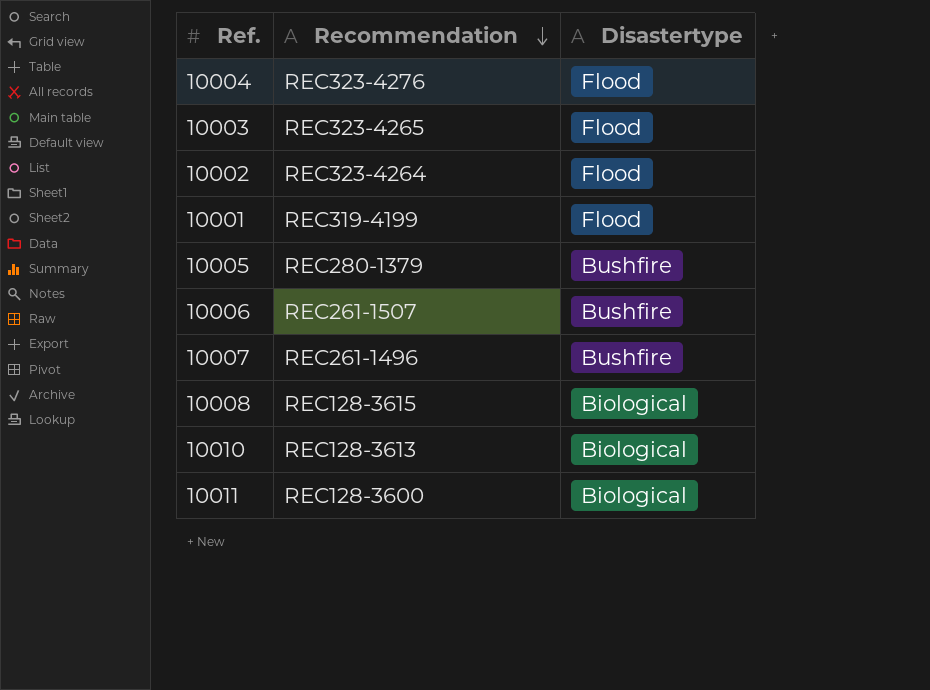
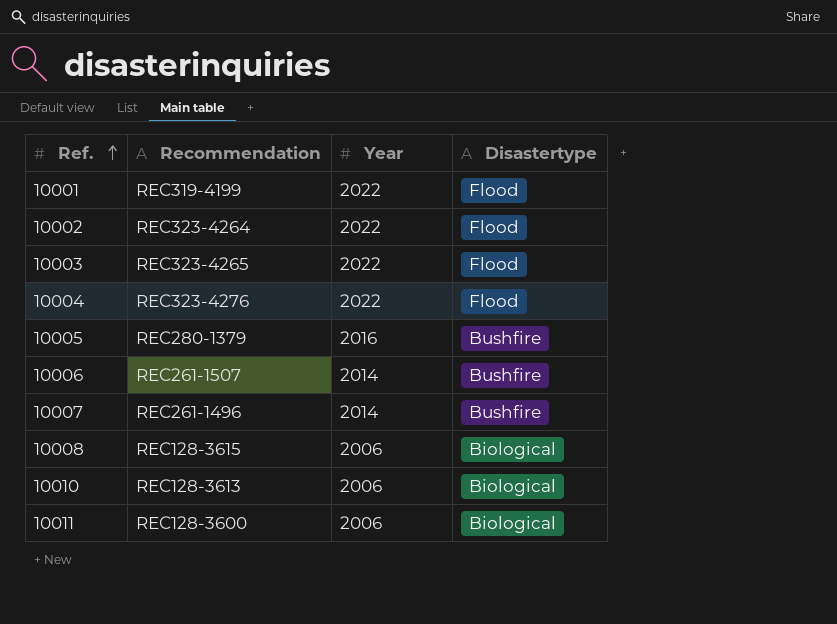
row order: Recommendation descending -> Ref. ascending
column Year | position: none -> 3

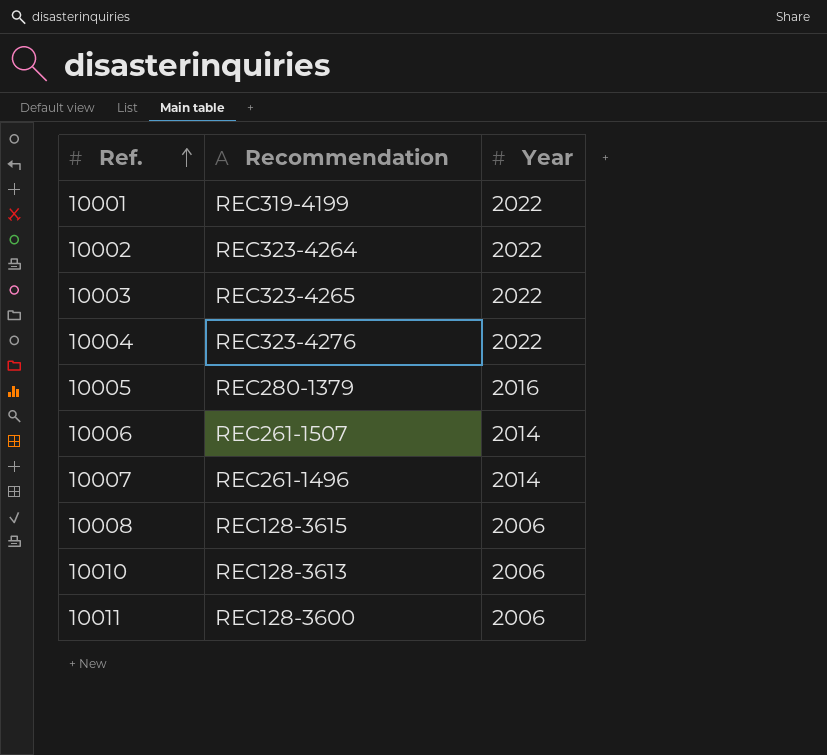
column Disastertype | position: 4 -> none

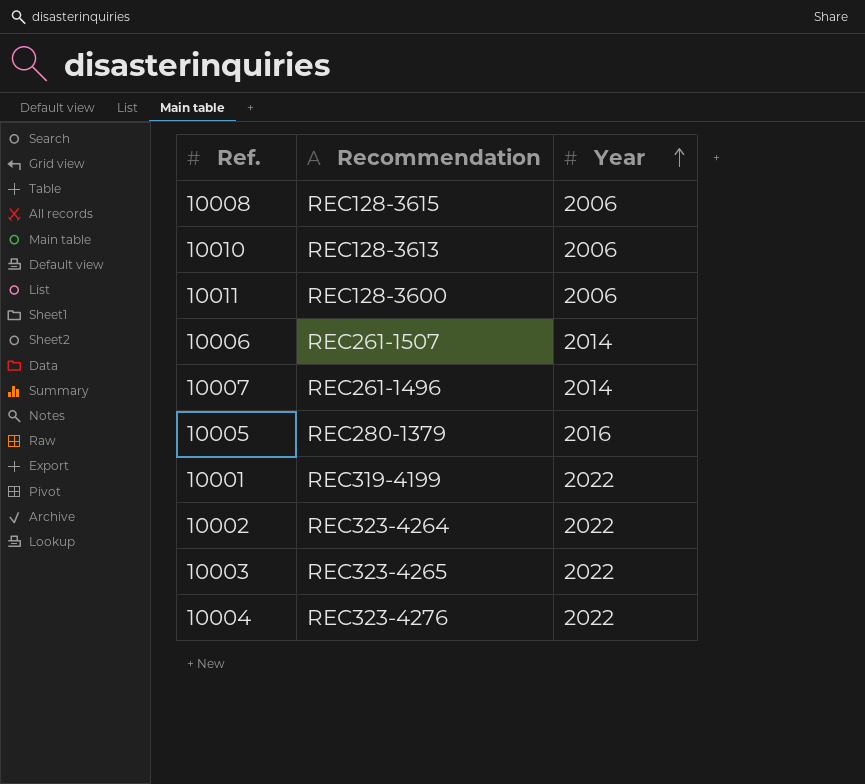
row order: Ref. ascending -> Year ascending

